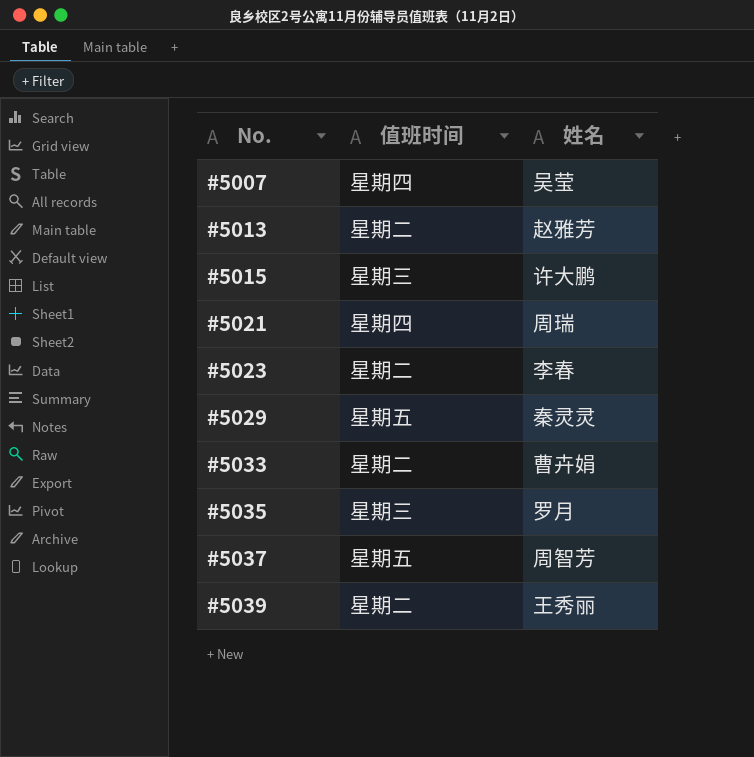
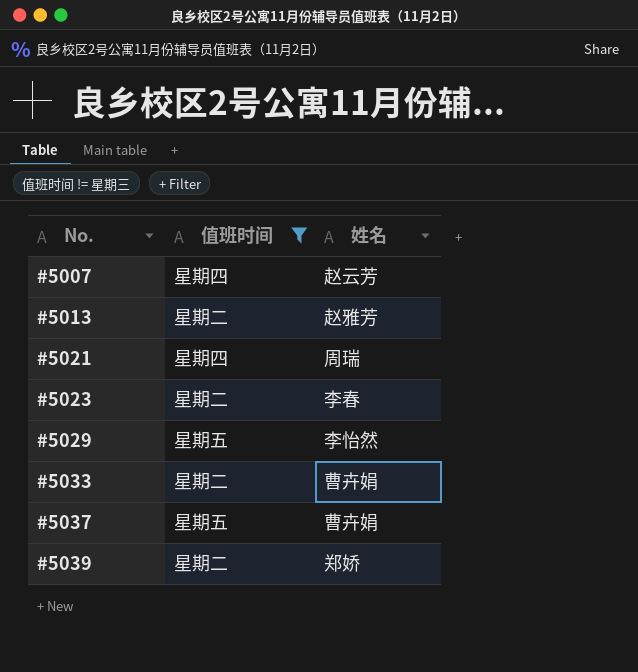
filter: none -> 值班时间 != 星期三
#5007 | 姓名: 吴莹 -> 赵云芳
#5029 | 姓名: 秦灵灵 -> 李怡然
#5037 | 姓名: 周智芳 -> 曹卉娟
#5039 | 姓名: 王秀丽 -> 郑娇

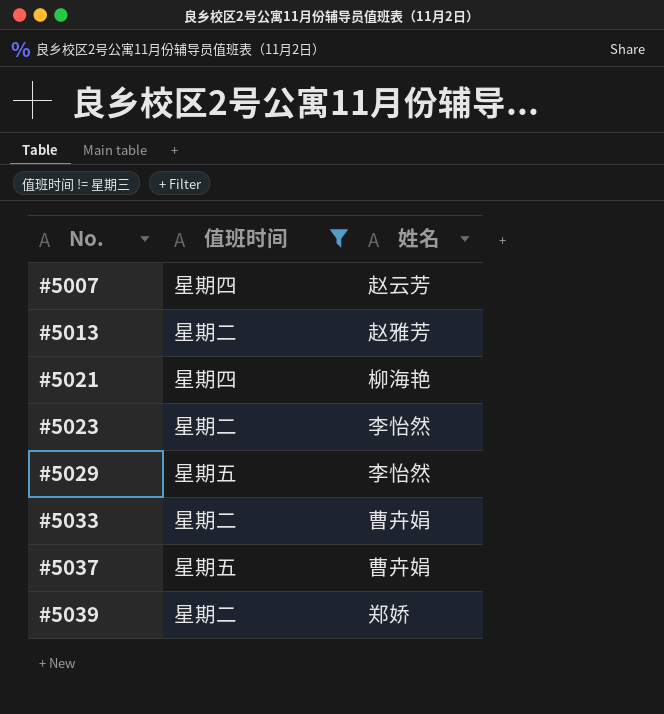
#5021 | 姓名: 周瑞 -> 柳海艳
#5023 | 姓名: 李春 -> 李怡然

